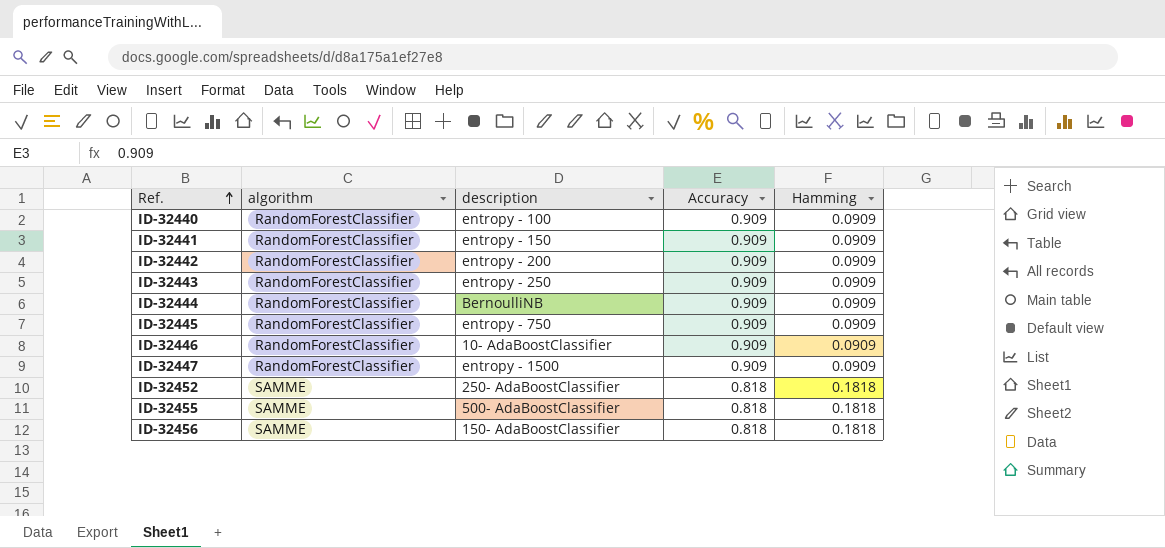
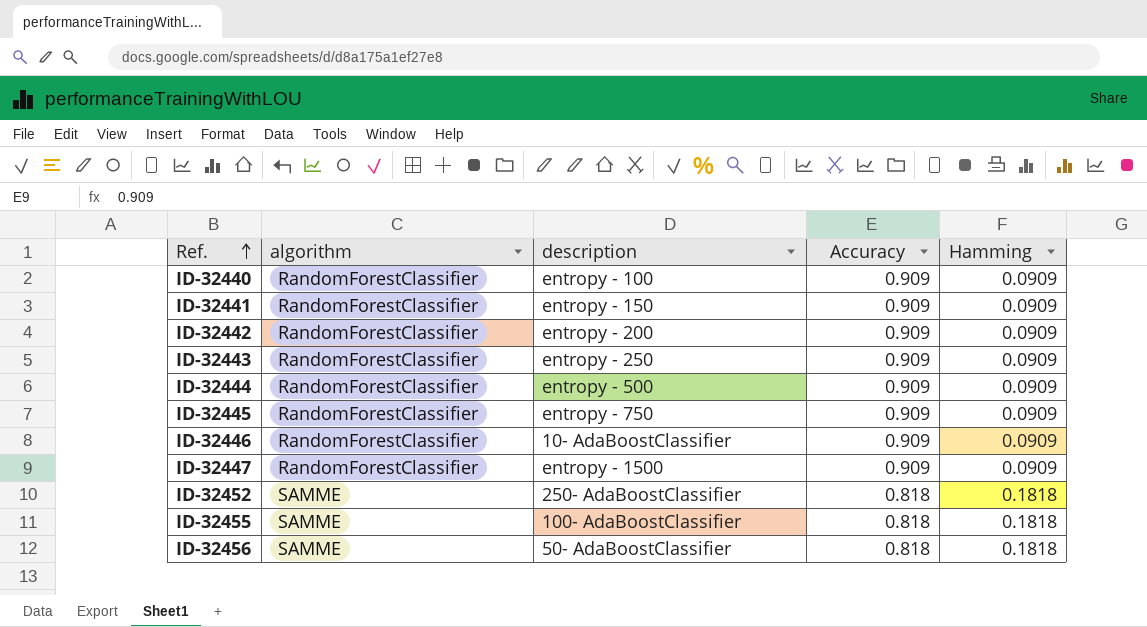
ID-32444 | description: BernoulliNB -> entropy - 500
ID-32455 | description: 500- AdaBoostClassifier -> 100- AdaBoostClassifier
ID-32456 | description: 150- AdaBoostClassifier -> 50- AdaBoostClassifier

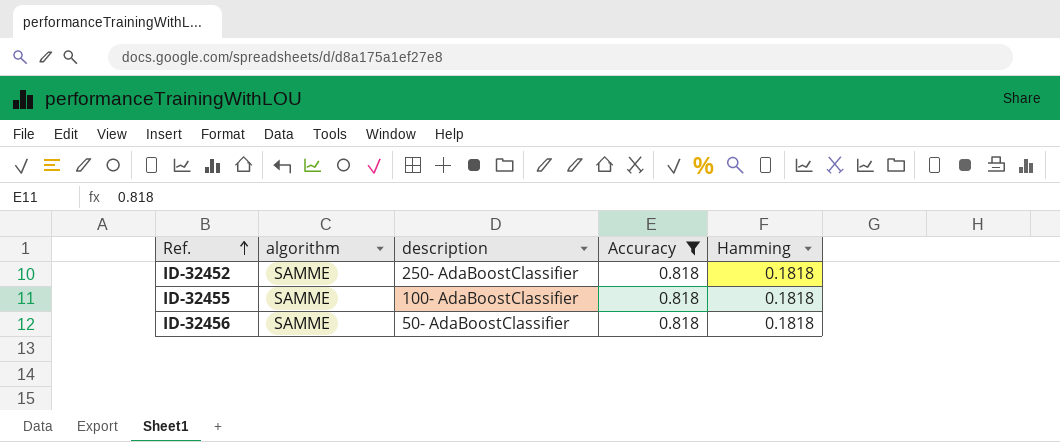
filter: none -> Accuracy = 0.818

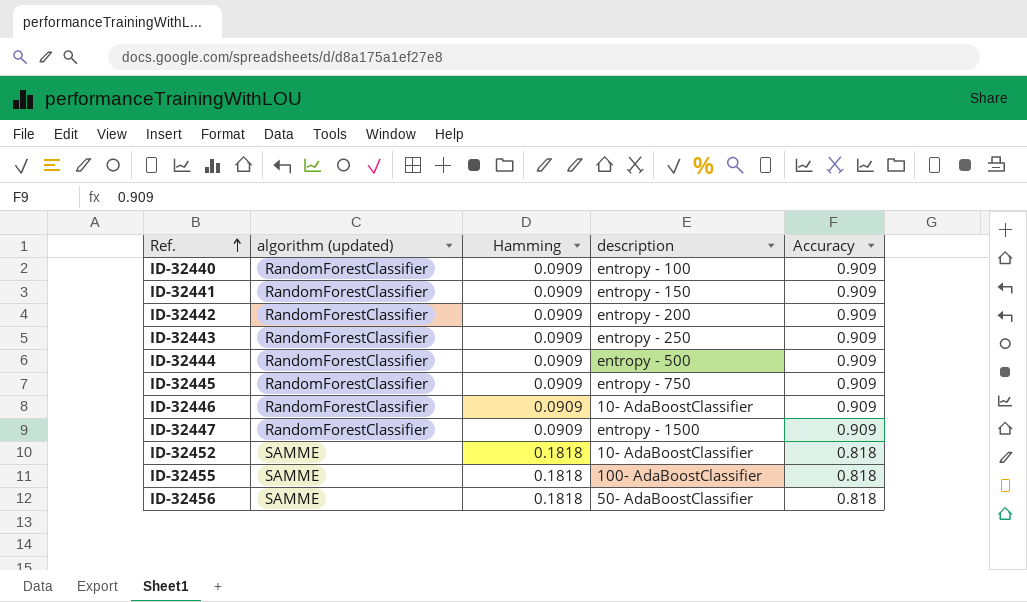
filter: Accuracy = 0.818 -> none
column name: algorithm -> algorithm (updated)
column Hamming | position: 5 -> 3
ID-32452 | description: 250- AdaBoostClassifier -> 10- AdaBoostClassifier

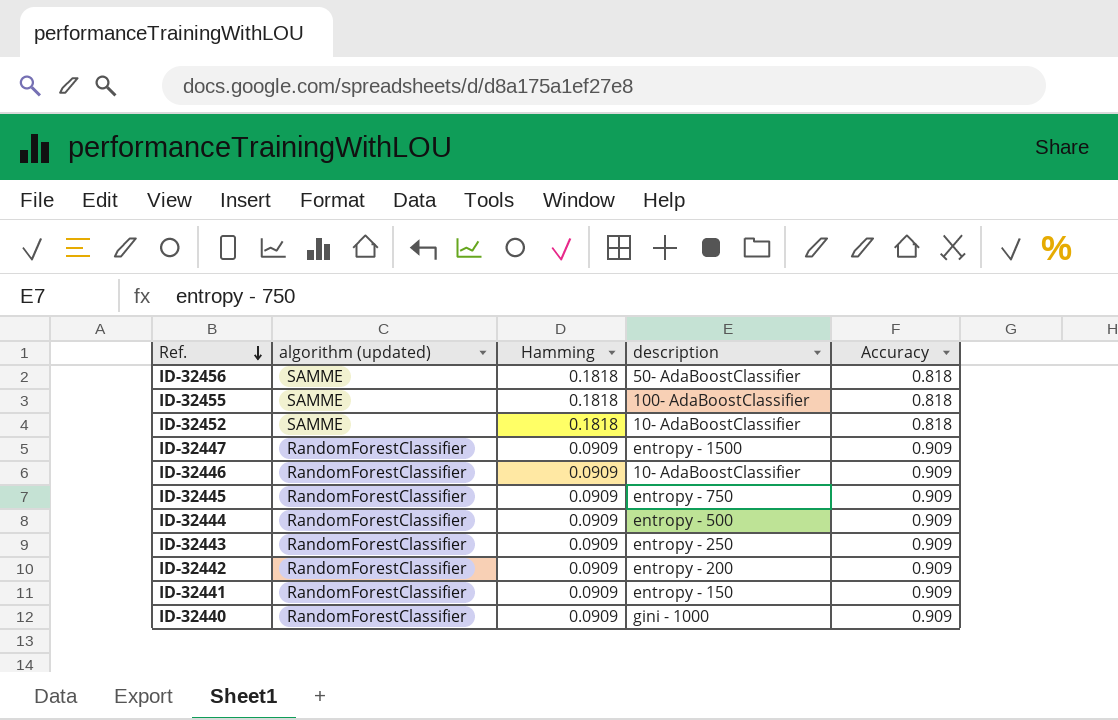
row order: Ref. ascending -> Ref. descending
ID-32440 | description: entropy - 100 -> gini - 1000

